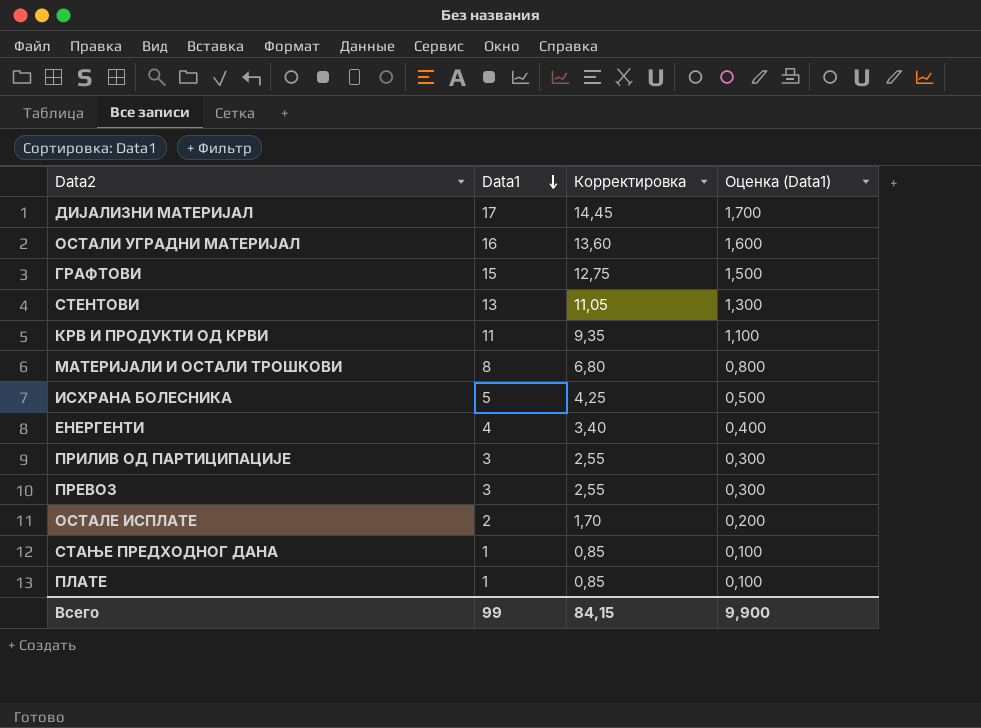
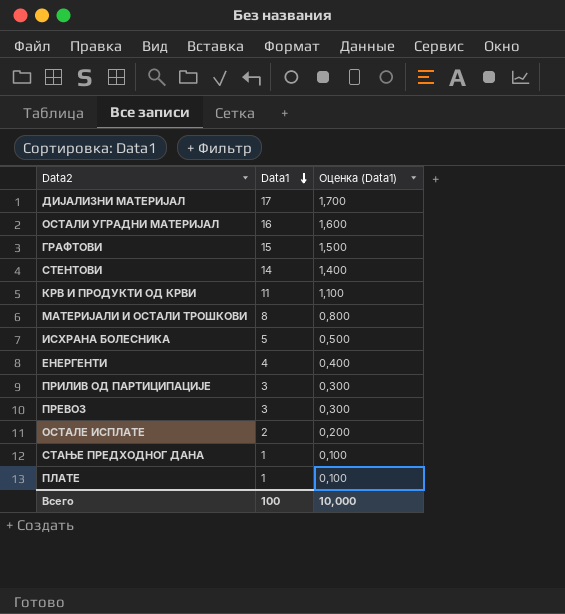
column Корректировка | formula: [Data1] * 0,85 -> none
СТЕНТОВИ | Data1: 13 -> 14
СТЕНТОВИ | Оценка (Data1): 1,300 -> 1,400
Всего | Data1: 99 -> 100
Всего | Оценка (Data1): 9,900 -> 10,000

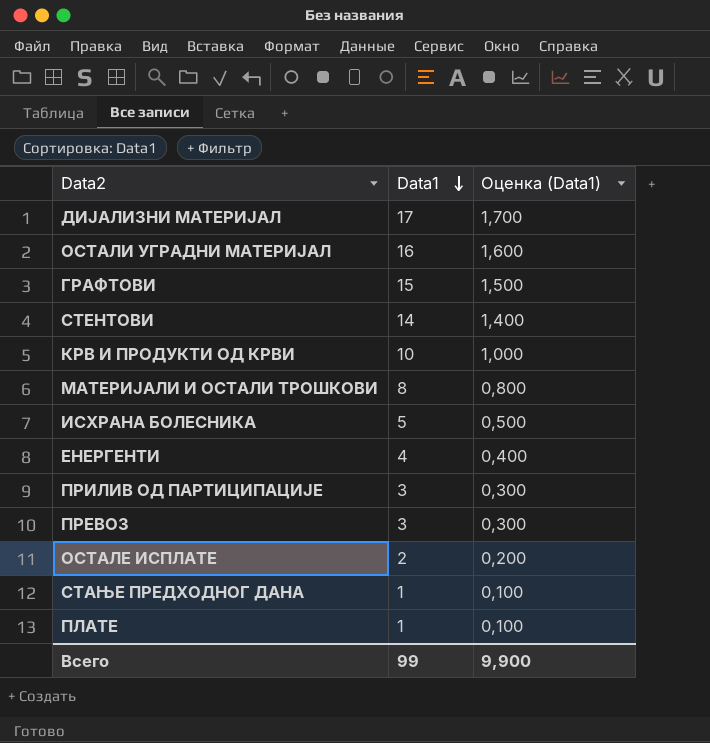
КРВ И ПРОДУКТИ ОД КРВИ | Data1: 11 -> 10
КРВ И ПРОДУКТИ ОД КРВИ | Оценка (Data1): 1,100 -> 1,000
Всего | Data1: 100 -> 99
Всего | Оценка (Data1): 10,000 -> 9,900

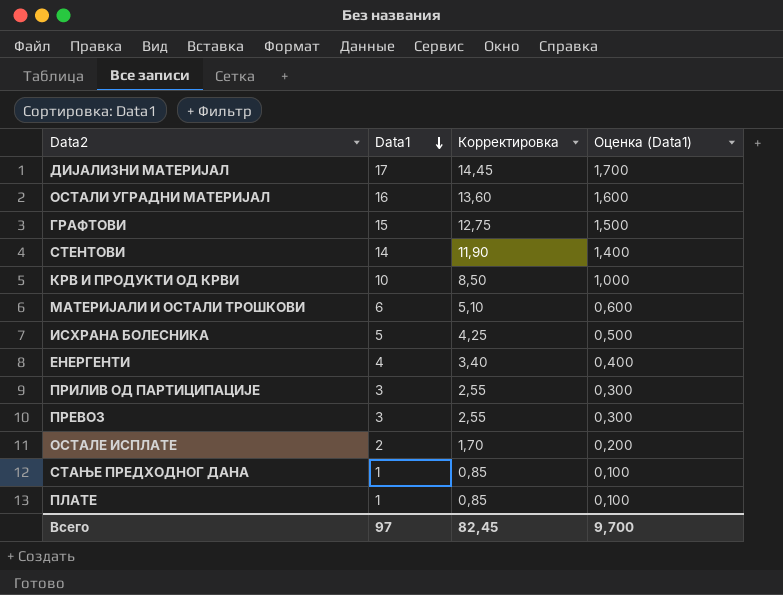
column Корректировка | formula: none -> [Data1] * 0,85
МАТЕРИЈАЛИ И ОСТАЛИ ТРОШКОВИ | Data1: 8 -> 6
МАТЕРИЈАЛИ И ОСТАЛИ ТРОШКОВИ | Оценка (Data1): 0,800 -> 0,600
Всего | Data1: 99 -> 97
Всего | Оценка (Data1): 9,900 -> 9,700

